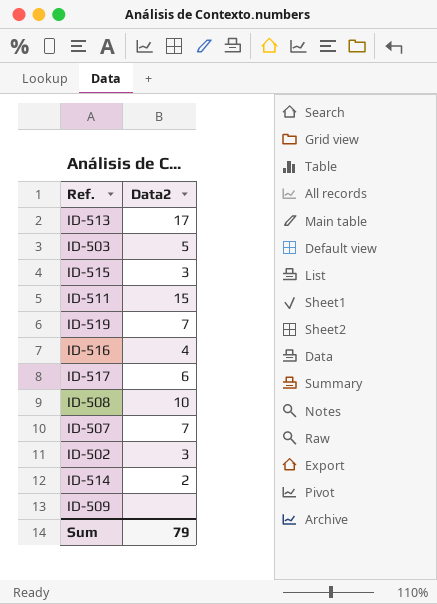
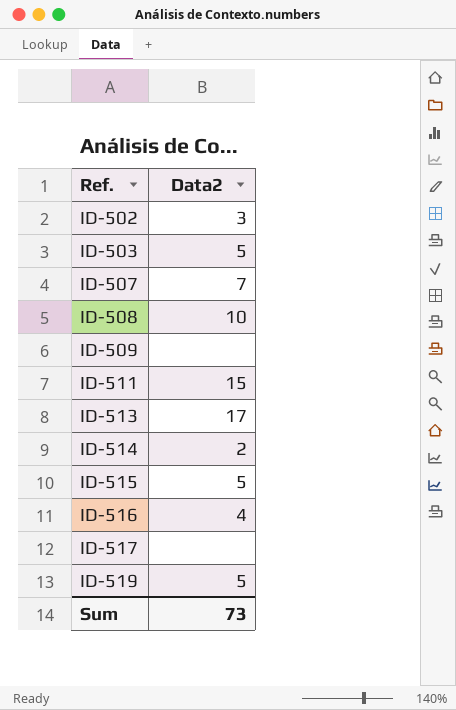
row order: none -> Ref. ascending
ID-515 | Data2: 3 -> 5
ID-517 | Data2: 6 -> none
ID-519 | Data2: 7 -> 5
Sum | Data2: 79 -> 73

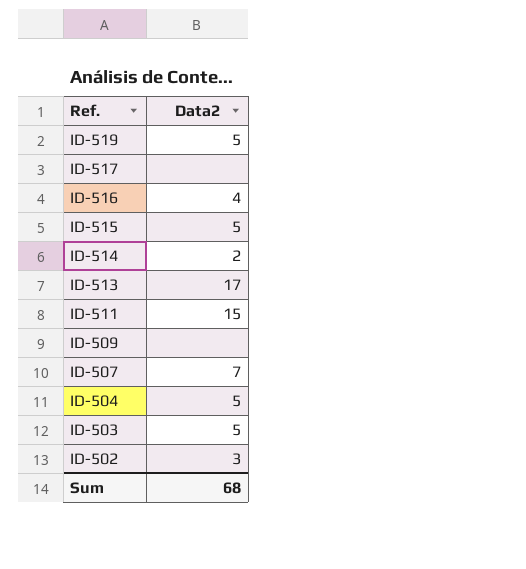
row order: Ref. ascending -> Ref. descending
row ID-508: 10 -> none
row ID-504: none -> 5
Sum | Data2: 73 -> 68

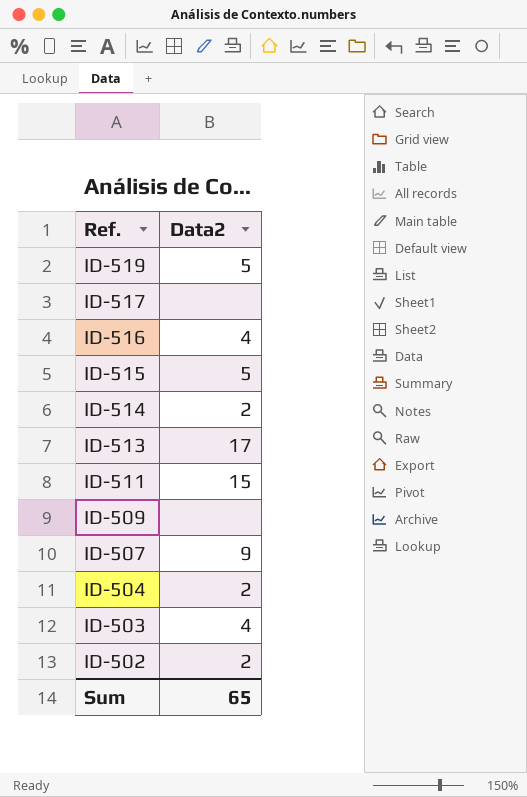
ID-507 | Data2: 7 -> 9
ID-504 | Data2: 5 -> 2
ID-503 | Data2: 5 -> 4
ID-502 | Data2: 3 -> 2
Sum | Data2: 68 -> 65

